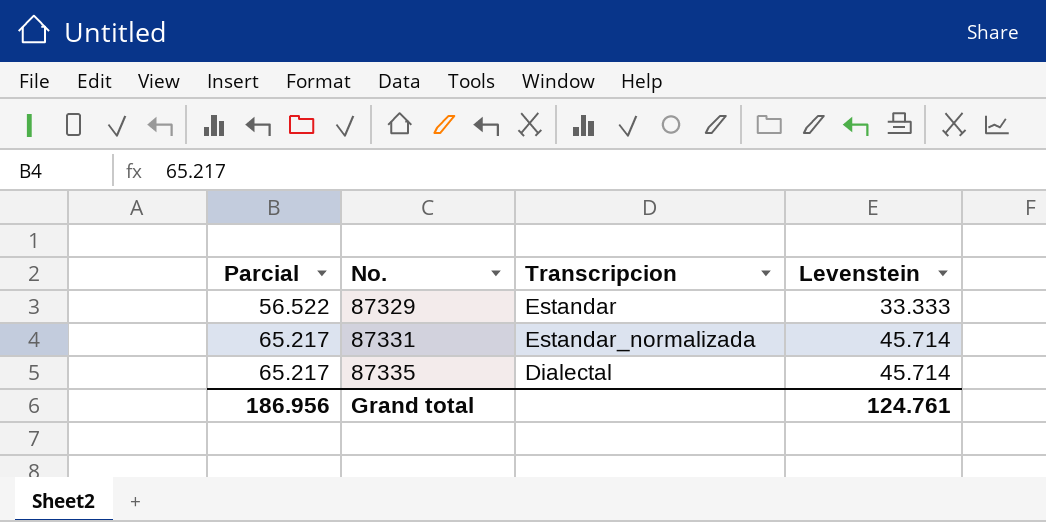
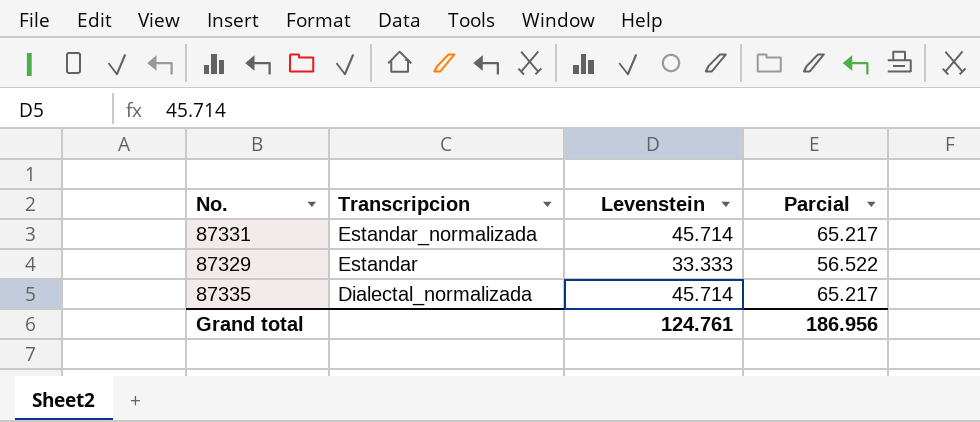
row order: Parcial ascending -> Transcripcion descending
column Parcial | position: 1 -> 4
87335 | Transcripcion: Dialectal -> Dialectal_normalizada

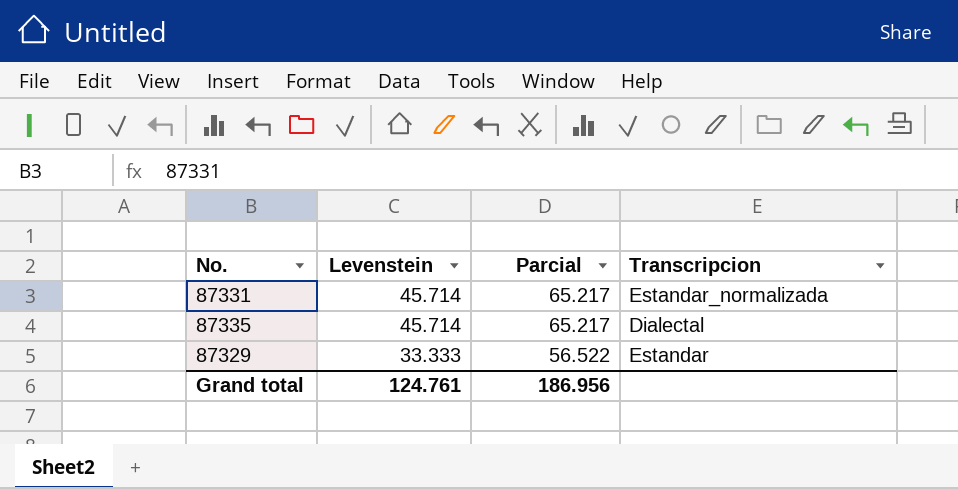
row order: Transcripcion descending -> Levenstein descending
column Transcripcion | position: 2 -> 4
87335 | Transcripcion: Dialectal_normalizada -> Dialectal

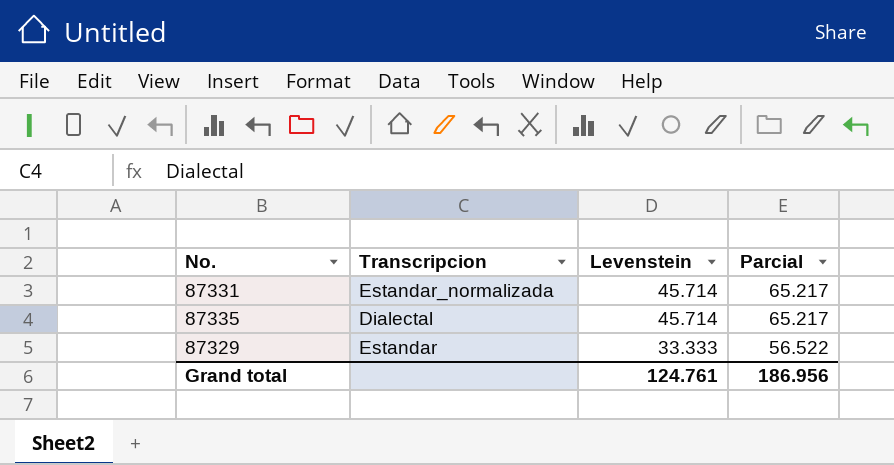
column Transcripcion | position: 4 -> 2

